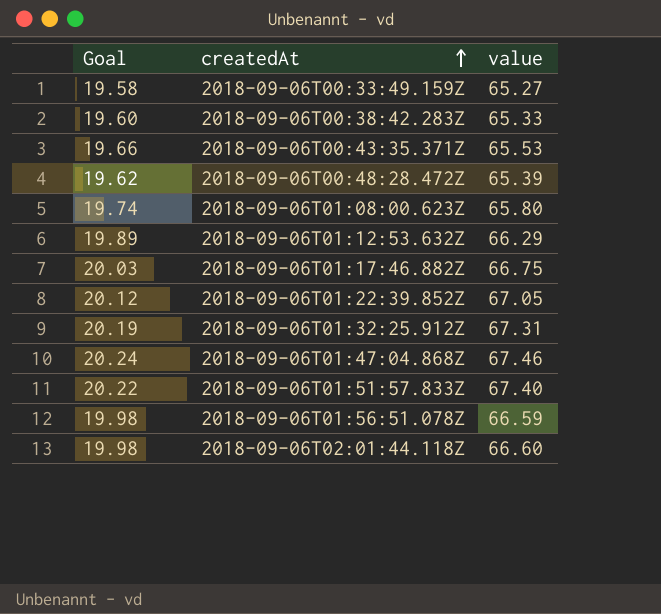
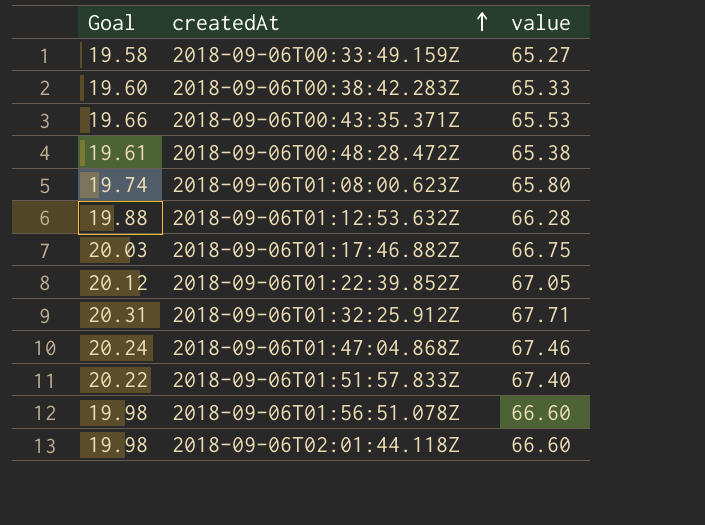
2018-09-06T00:48:28.472Z | Goal: 19.62 -> 19.61
2018-09-06T00:48:28.472Z | value: 65.39 -> 65.38
2018-09-06T01:12:53.632Z | Goal: 19.89 -> 19.88
2018-09-06T01:12:53.632Z | value: 66.29 -> 66.28
2018-09-06T01:32:25.912Z | Goal: 20.19 -> 20.31
2018-09-06T01:32:25.912Z | value: 67.31 -> 67.71
2018-09-06T01:56:51.078Z | value: 66.59 -> 66.60

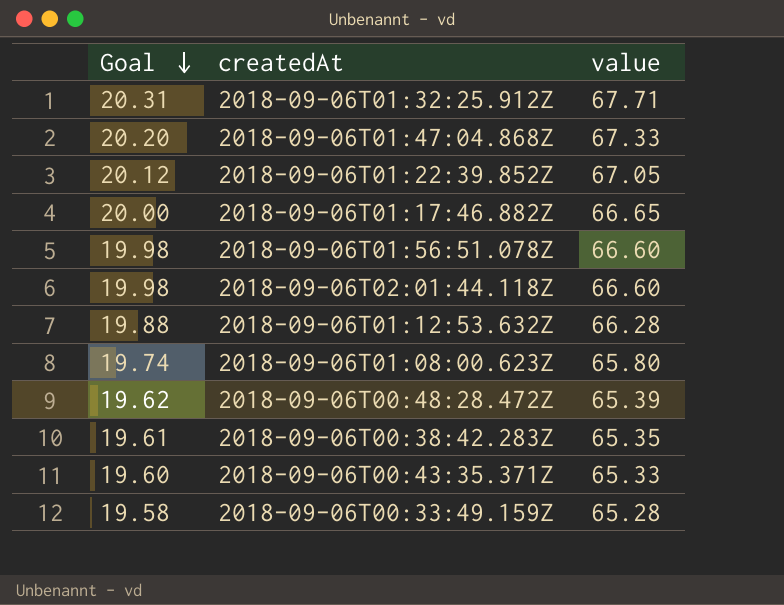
row order: createdAt ascending -> Goal descending
row 2018-09-06T01:51:57.833Z: 20.22 | 67.40 -> none
2018-09-06T01:47:04.868Z | Goal: 20.24 -> 20.20
2018-09-06T01:47:04.868Z | value: 67.46 -> 67.33
2018-09-06T01:17:46.882Z | Goal: 20.03 -> 20.00
2018-09-06T01:17:46.882Z | value: 66.75 -> 66.65
2018-09-06T00:48:28.472Z | Goal: 19.61 -> 19.62
2018-09-06T00:48:28.472Z | value: 65.38 -> 65.39
2018-09-06T00:38:42.283Z | Goal: 19.60 -> 19.61
2018-09-06T00:38:42.283Z | value: 65.33 -> 65.35
2018-09-06T00:43:35.371Z | Goal: 19.66 -> 19.60
2018-09-06T00:43:35.371Z | value: 65.53 -> 65.33
2018-09-06T00:33:49.159Z | value: 65.27 -> 65.28

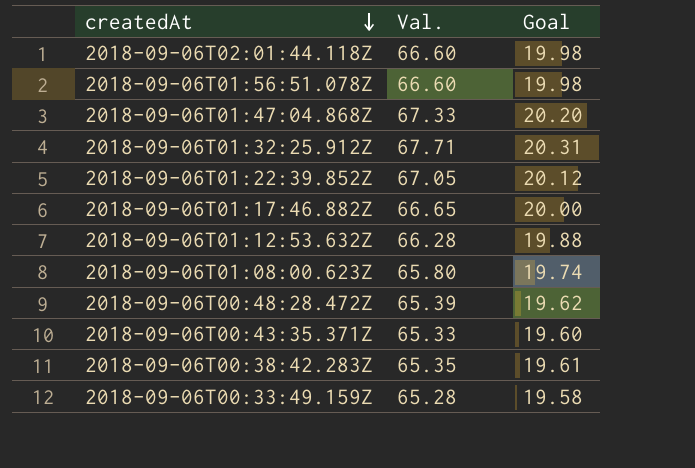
row order: Goal descending -> createdAt descending
column name: value -> Val.
column Goal | position: 1 -> 3

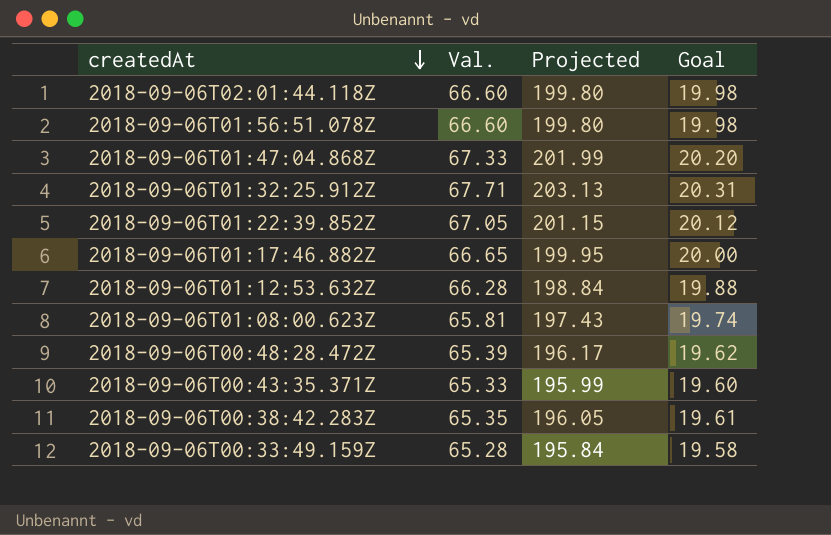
column Projected | formula: none -> [Val.] * 3
2018-09-06T01:08:00.623Z | Val.: 65.80 -> 65.81

